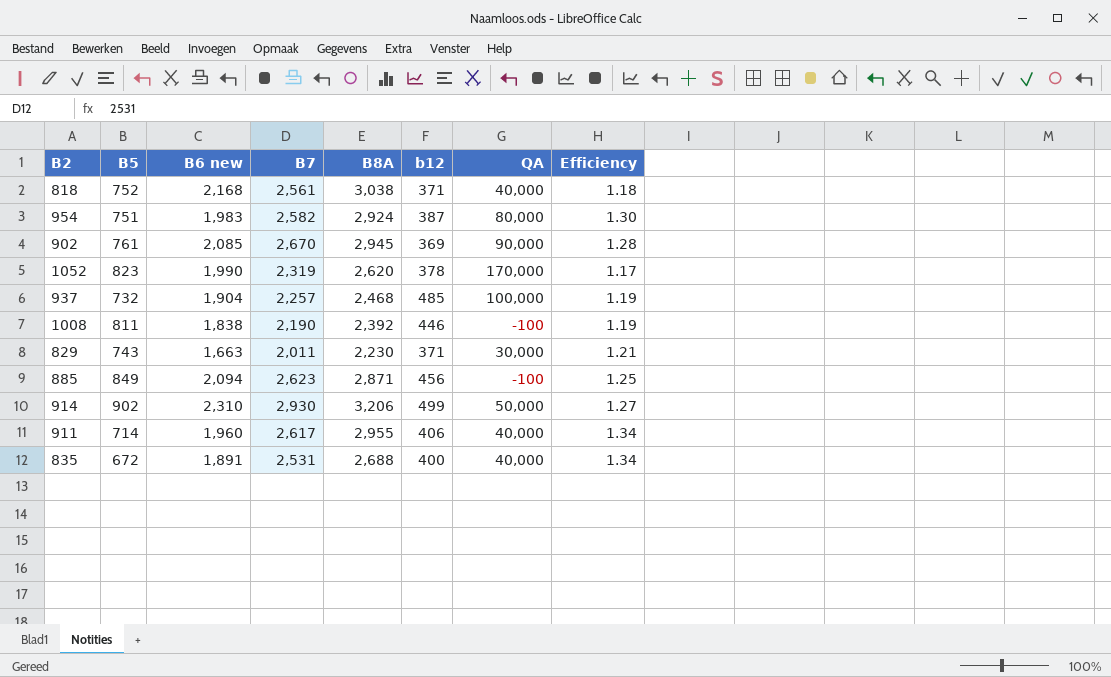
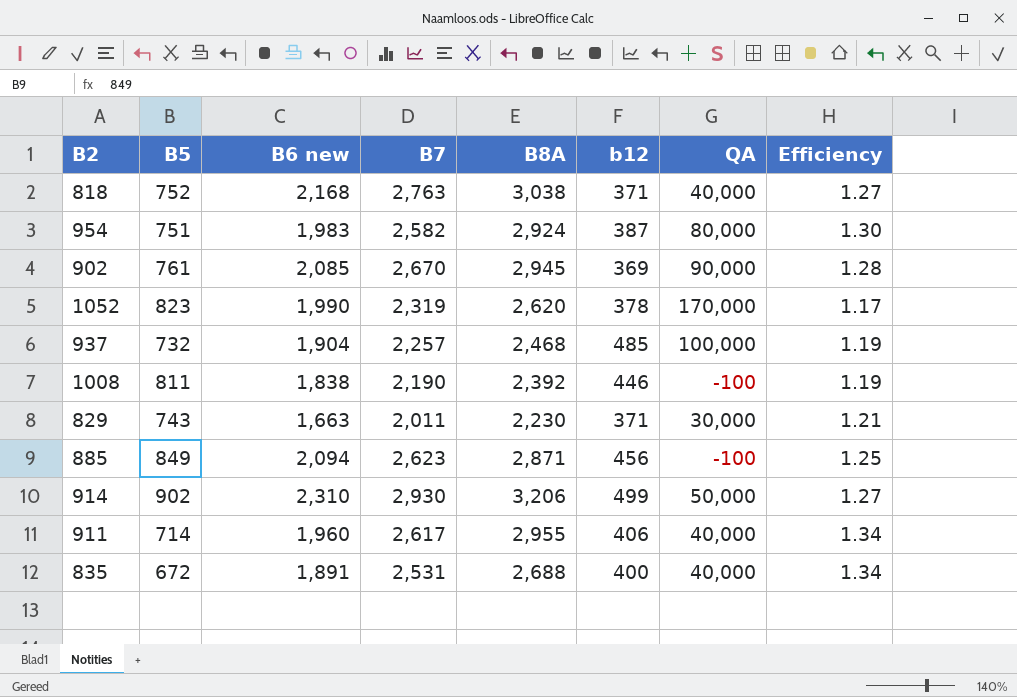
818 | B7: 2,561 -> 2,763
818 | Efficiency: 1.18 -> 1.27

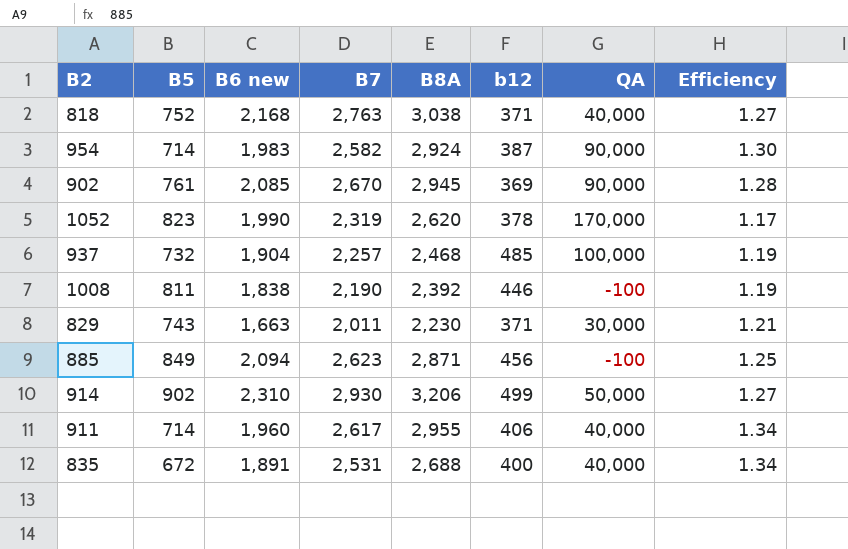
954 | B5: 751 -> 714
954 | QA: 80,000 -> 90,000

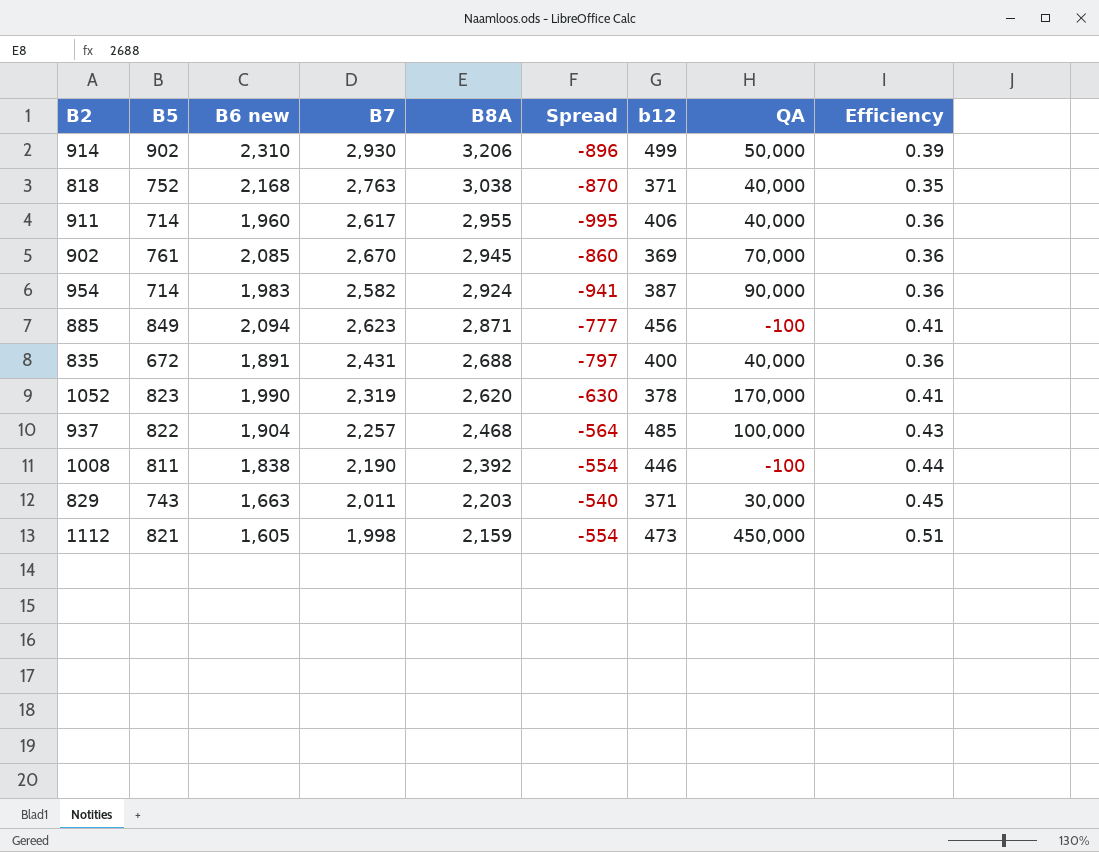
row order: none -> B8A descending
column Spread | formula: none -> [B6 new] - [B8A]
column Efficiency | formula: [B7] / [B6 new] -> [B5] / [B6 new]
902 | QA: 90,000 -> 70,000
835 | B7: 2,531 -> 2,431
937 | B5: 732 -> 822
829 | B8A: 2,230 -> 2,203
row 1112: none -> 821 | 1,605 | 1,998 | 2,159 | -554 | 473 | 450,000 | 0.51

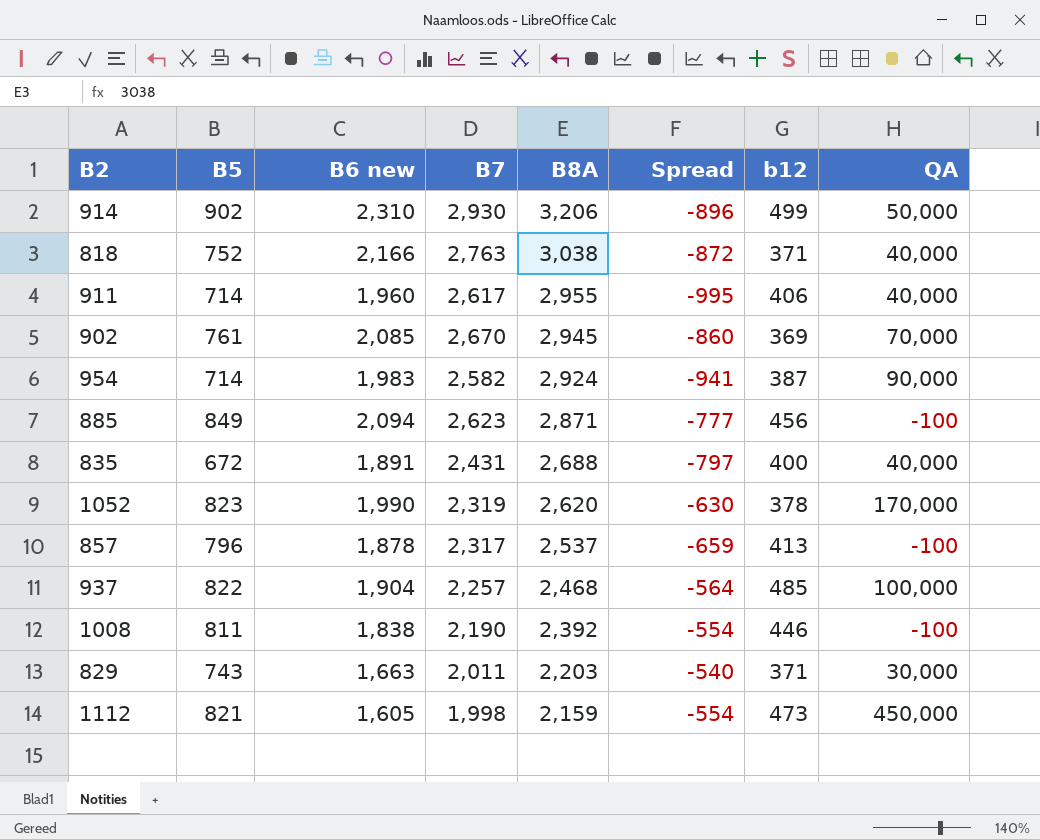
column Efficiency | formula: [B5] / [B6 new] -> none
818 | B6 new: 2,168 -> 2,166
818 | Spread: -870 -> -872
row 857: none -> 796 | 1,878 | 2,317 | 2,537 | -659 | 413 | -100

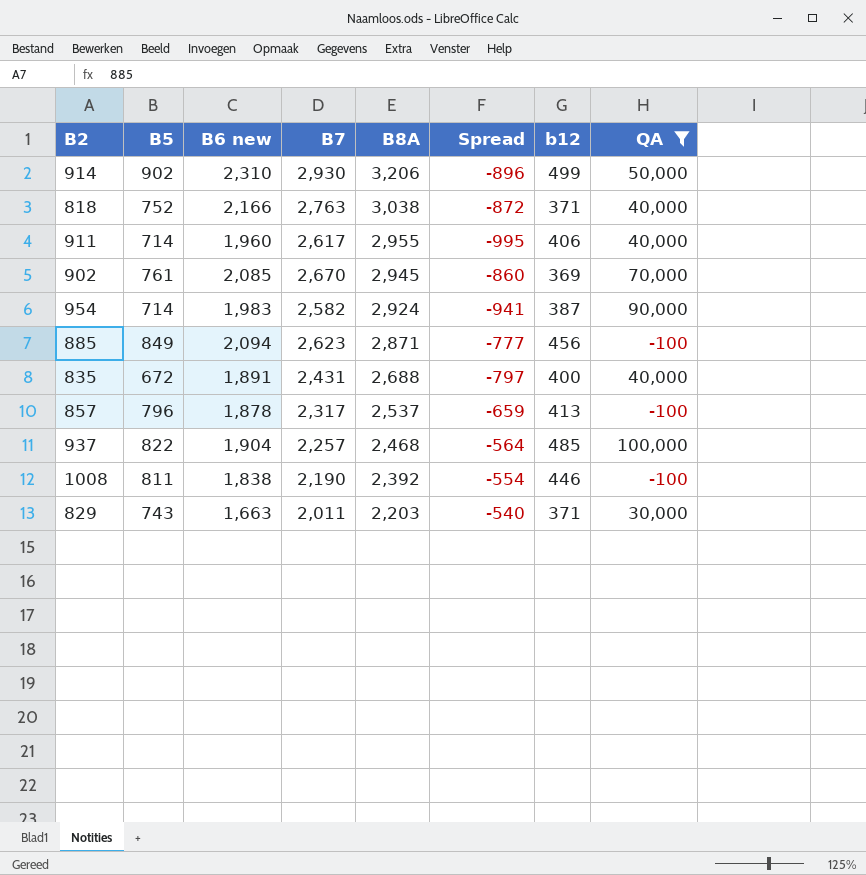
filter: none -> QA <= 100,000

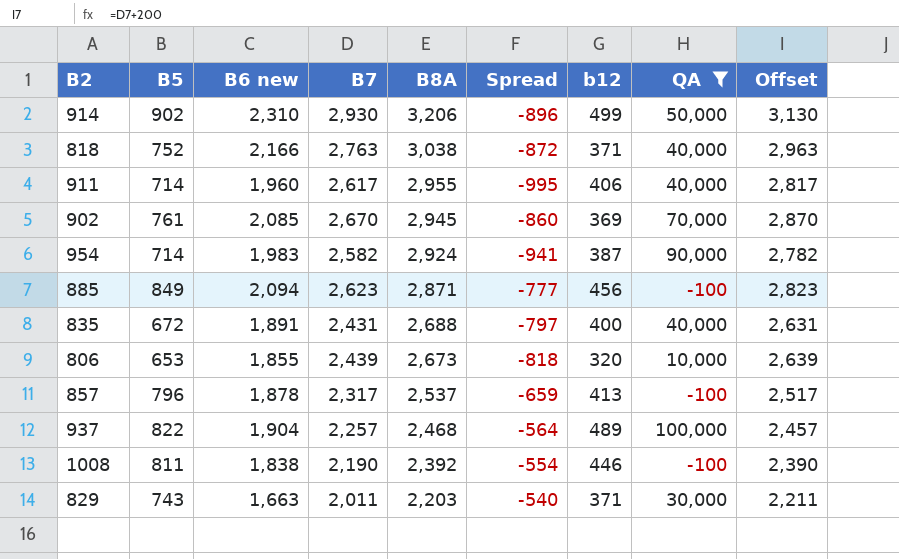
column Offset | formula: none -> [B7] + 200
row 806: none -> 653 | 1,855 | 2,439 | 2,673 | -818 | 320 | 10,000 | 2,639
937 | b12: 485 -> 489

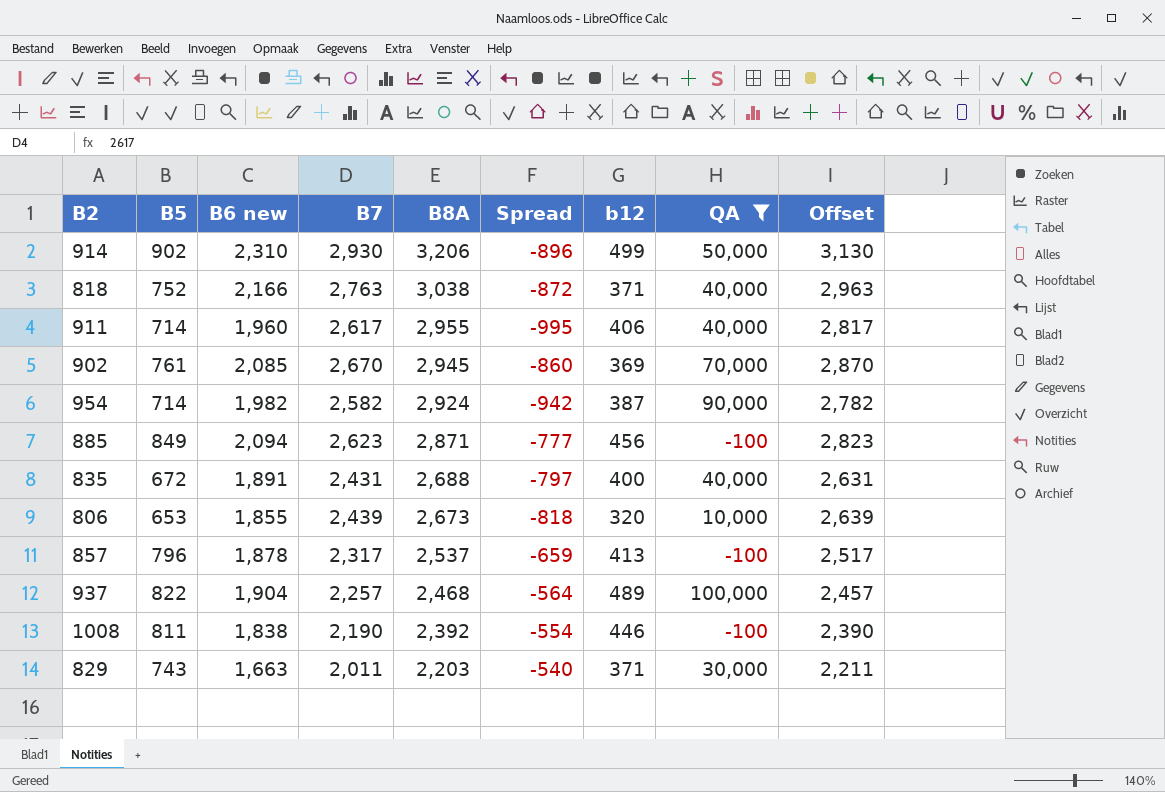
954 | B6 new: 1,983 -> 1,982
954 | Spread: -941 -> -942

